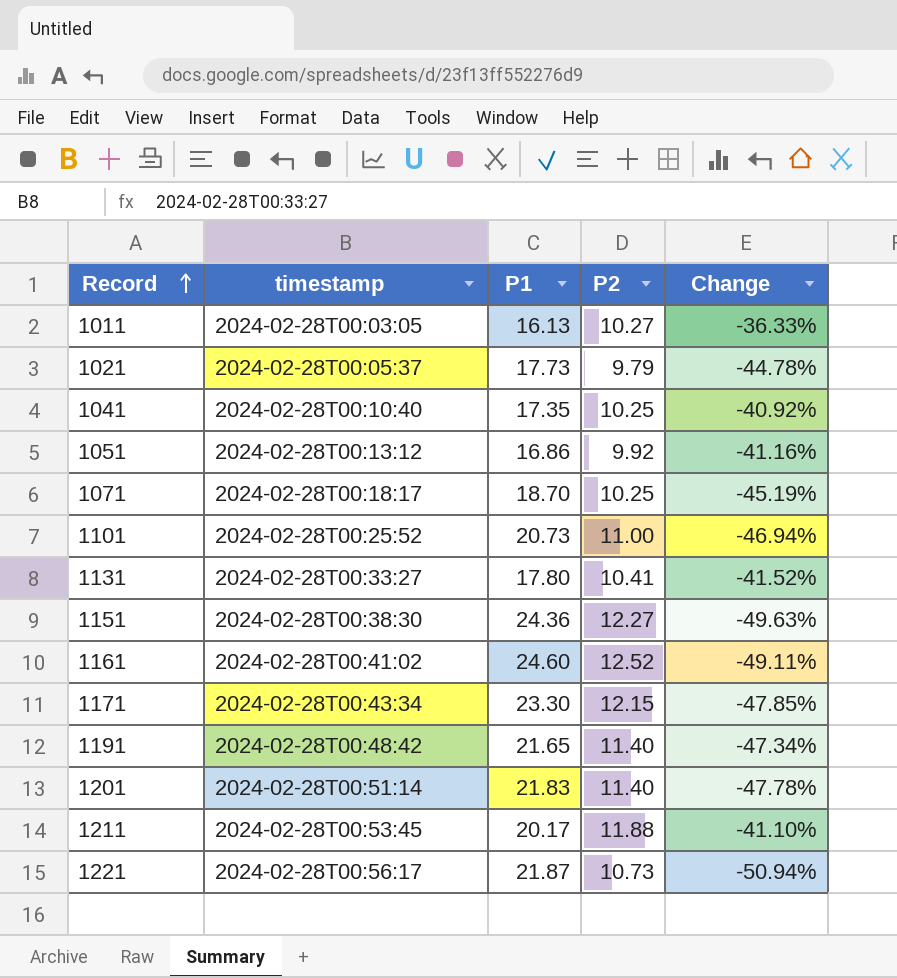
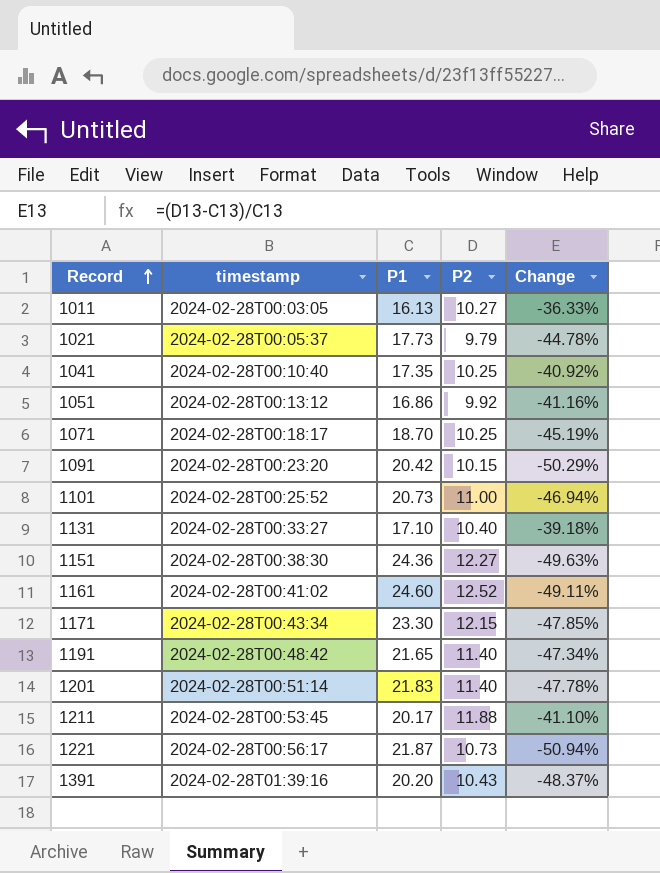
row 1091: none -> 2024-02-28T00:23:20 | 20.42 | 10.15 | -50.29%
1131 | P1: 17.80 -> 17.10
1131 | P2: 10.41 -> 10.40
1131 | Change: -41.52% -> -39.18%
row 1391: none -> 2024-02-28T01:39:16 | 20.20 | 10.43 | -48.37%

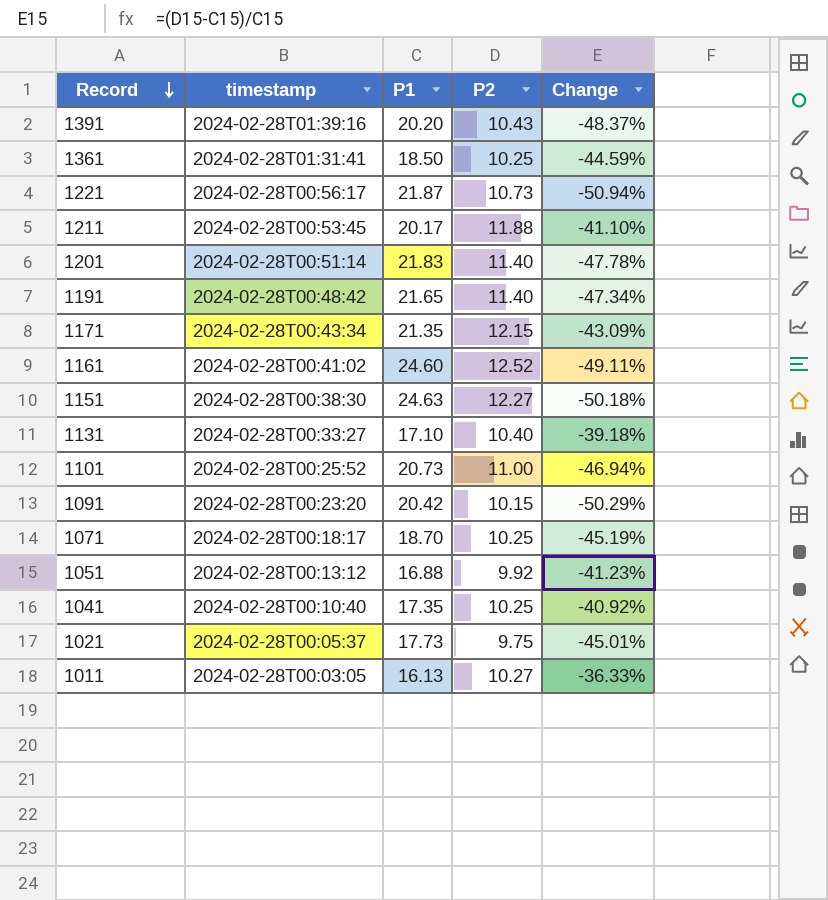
row order: Record ascending -> Record descending
row 1361: none -> 2024-02-28T01:31:41 | 18.50 | 10.25 | -44.59%
1171 | P1: 23.30 -> 21.35
1171 | Change: -47.85% -> -43.09%
1151 | P1: 24.36 -> 24.63
1151 | Change: -49.63% -> -50.18%
1051 | P1: 16.86 -> 16.88
1051 | Change: -41.16% -> -41.23%
1021 | P2: 9.79 -> 9.75
1021 | Change: -44.78% -> -45.01%

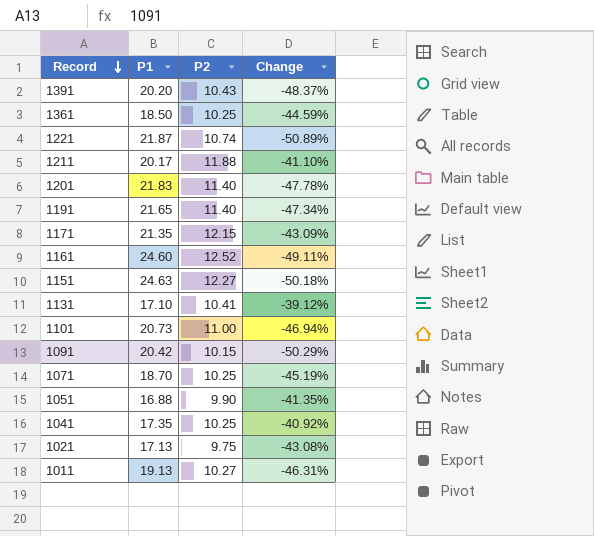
column timestamp | position: 2 -> none
1221 | P2: 10.73 -> 10.74
1221 | Change: -50.94% -> -50.89%
1131 | P2: 10.40 -> 10.41
1131 | Change: -39.18% -> -39.12%
1051 | P2: 9.92 -> 9.90
1051 | Change: -41.23% -> -41.35%
1021 | P1: 17.73 -> 17.13
1021 | Change: -45.01% -> -43.08%
1011 | P1: 16.13 -> 19.13
1011 | Change: -36.33% -> -46.31%

